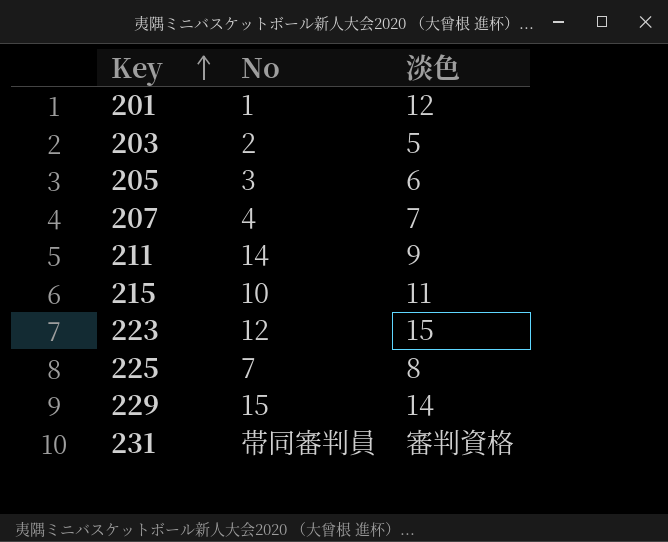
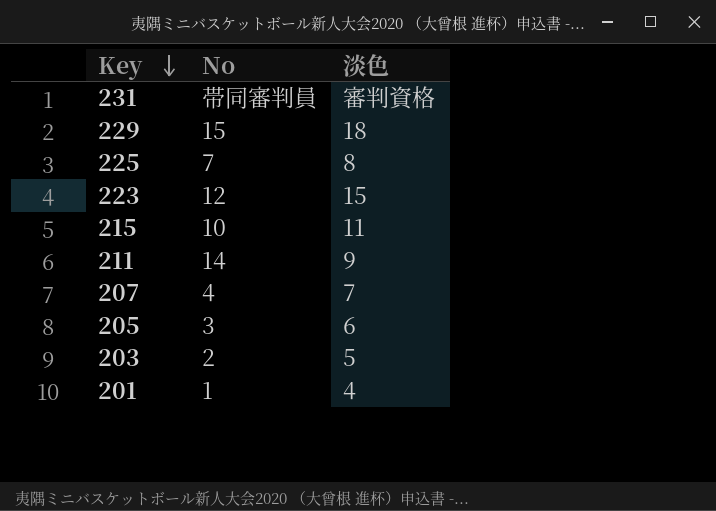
row order: Key ascending -> Key descending
229 | 淡色: 14 -> 18
201 | 淡色: 12 -> 4

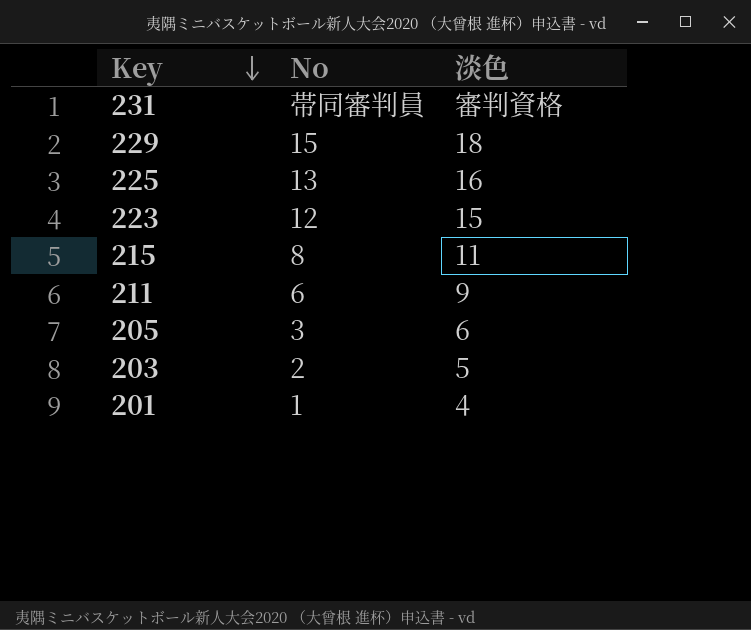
row 207: 4 | 7 -> none
225 | No: 7 -> 13
225 | 淡色: 8 -> 16
215 | No: 10 -> 8
211 | No: 14 -> 6

